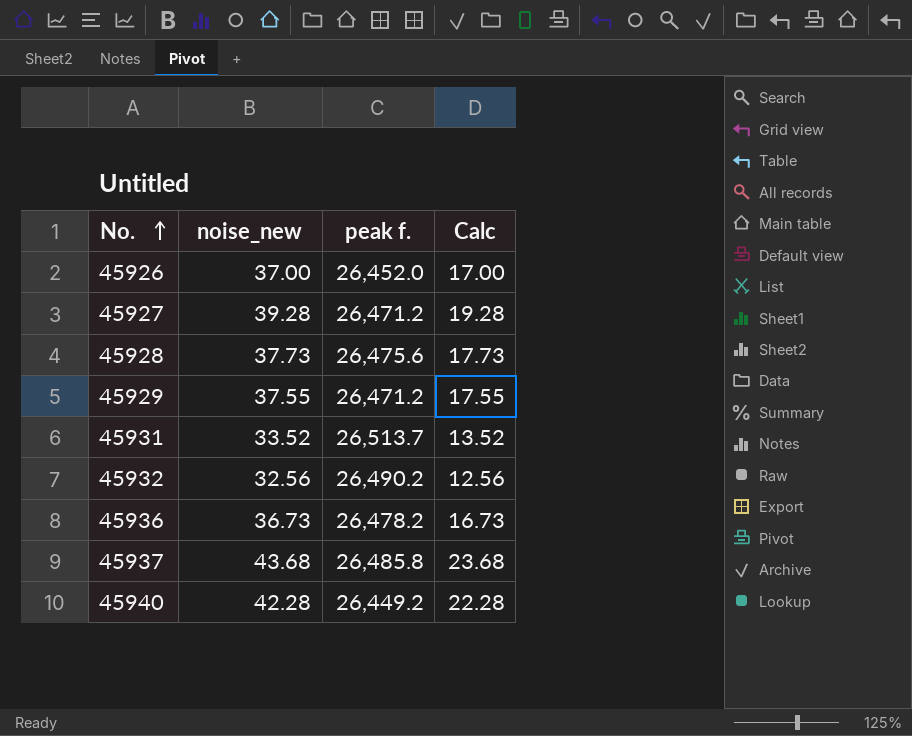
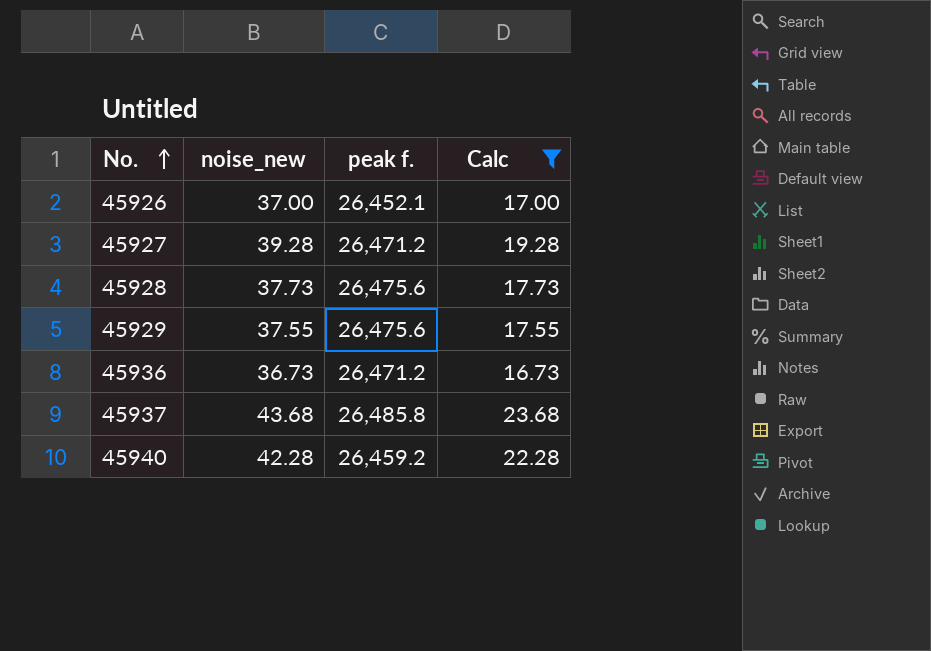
filter: none -> Calc >= 16.73
45926 | peak f.: 26,452.0 -> 26,452.1
45929 | peak f.: 26,471.2 -> 26,475.6
45936 | peak f.: 26,478.2 -> 26,471.2
45940 | peak f.: 26,449.2 -> 26,459.2

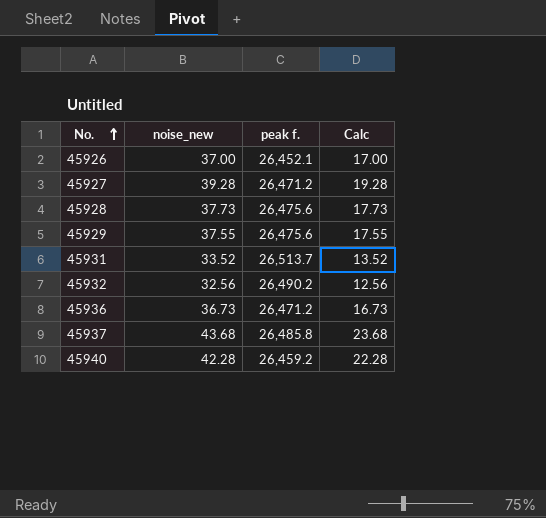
filter: Calc >= 16.73 -> none

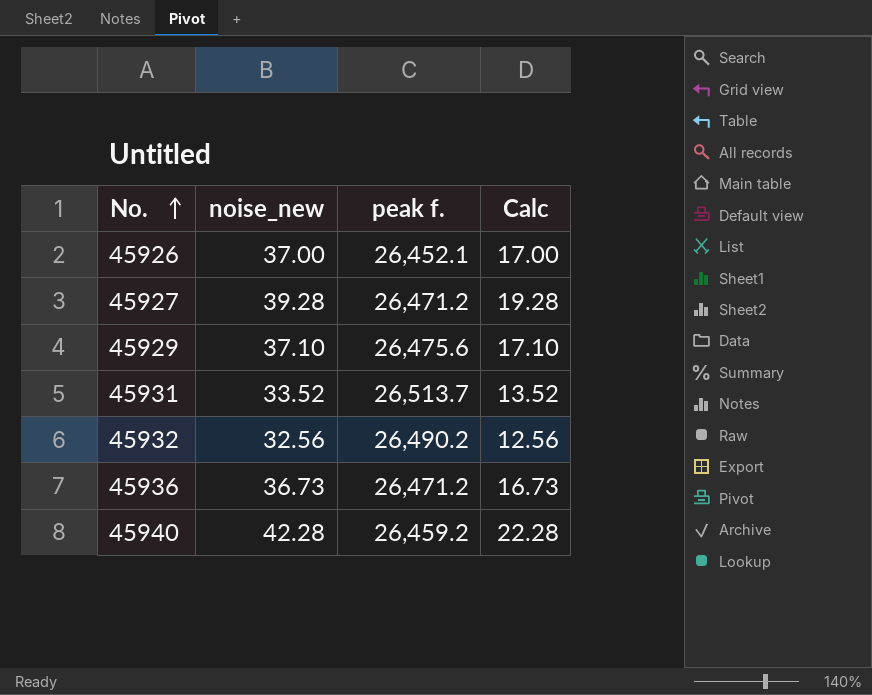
row 45928: 37.73 | 26,475.6 | 17.73 -> none
row 45937: 43.68 | 26,485.8 | 23.68 -> none
45929 | noise_new: 37.55 -> 37.10
45929 | Calc: 17.55 -> 17.10

